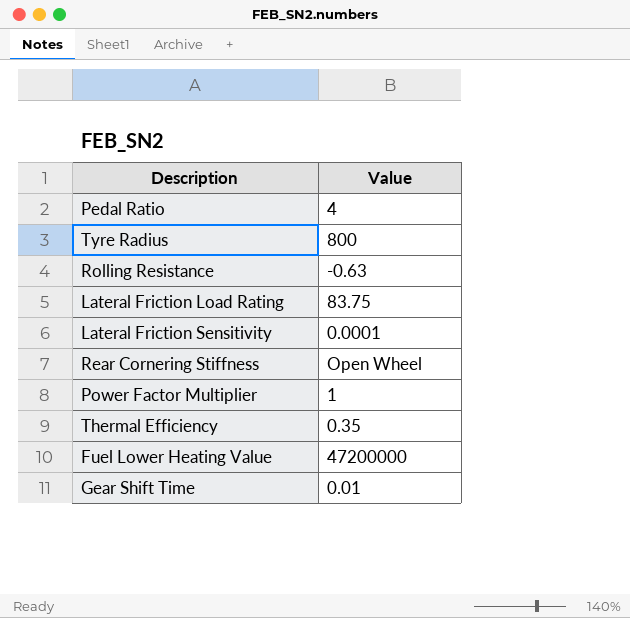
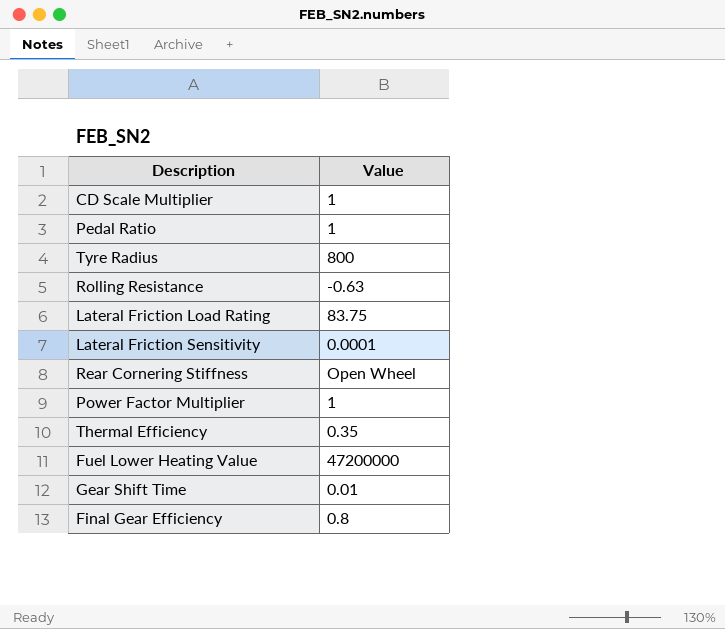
row CD Scale Multiplier: none -> 1
Pedal Ratio | Value: 4 -> 1
row Final Gear Efficiency: none -> 0.8

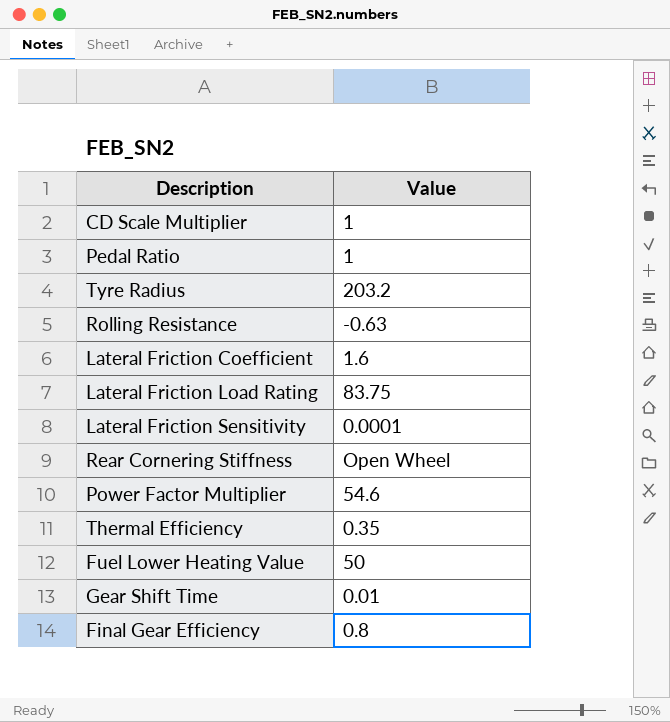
Tyre Radius | Value: 800 -> 203.2
row Lateral Friction Coefficient: none -> 1.6
Power Factor Multiplier | Value: 1 -> 54.6
Fuel Lower Heating Value | Value: 47200000 -> 50

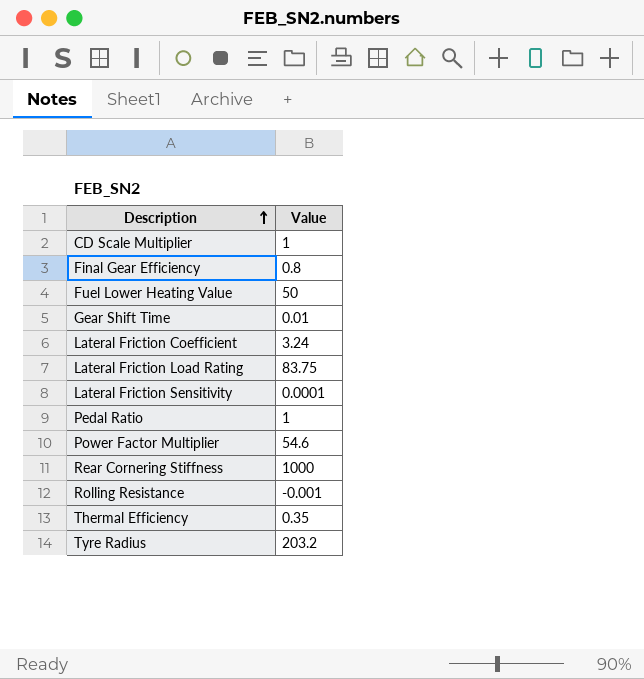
row order: none -> Description ascending
Lateral Friction Coefficient | Value: 1.6 -> 3.24
Rear Cornering Stiffness | Value: Open Wheel -> 1000
Rolling Resistance | Value: -0.63 -> -0.001

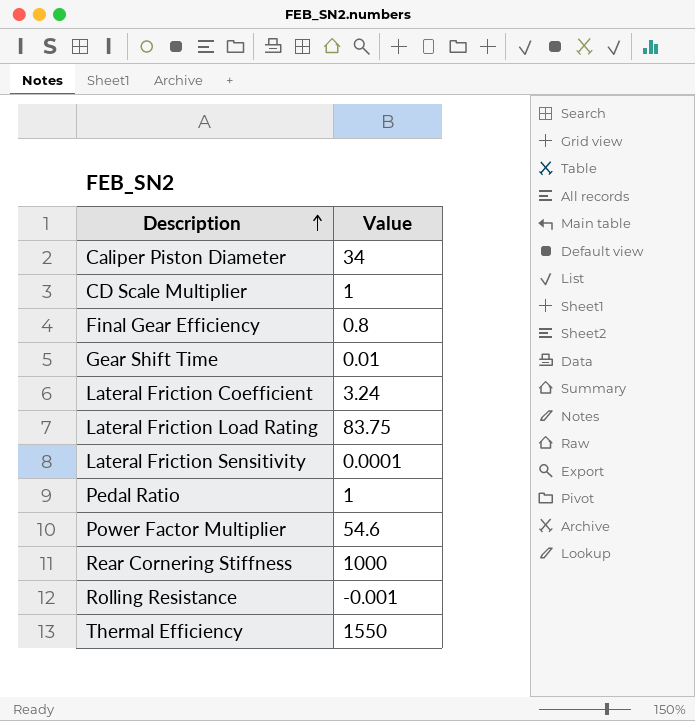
row Fuel Lower Heating Value: 50 -> none
row Tyre Radius: 203.2 -> none
row Caliper Piston Diameter: none -> 34
Thermal Efficiency | Value: 0.35 -> 1550

